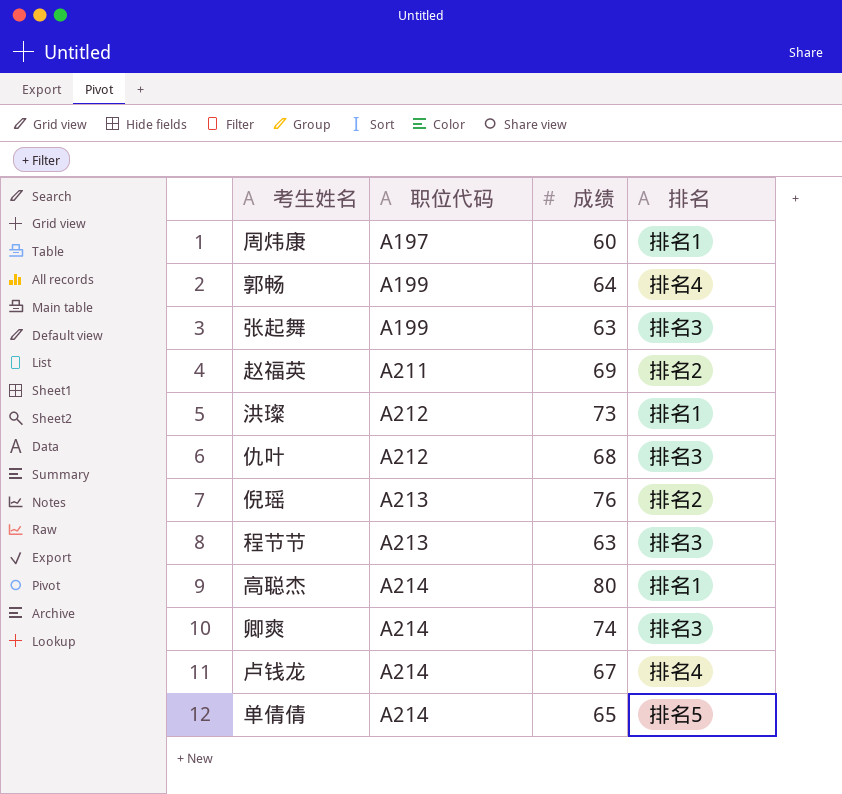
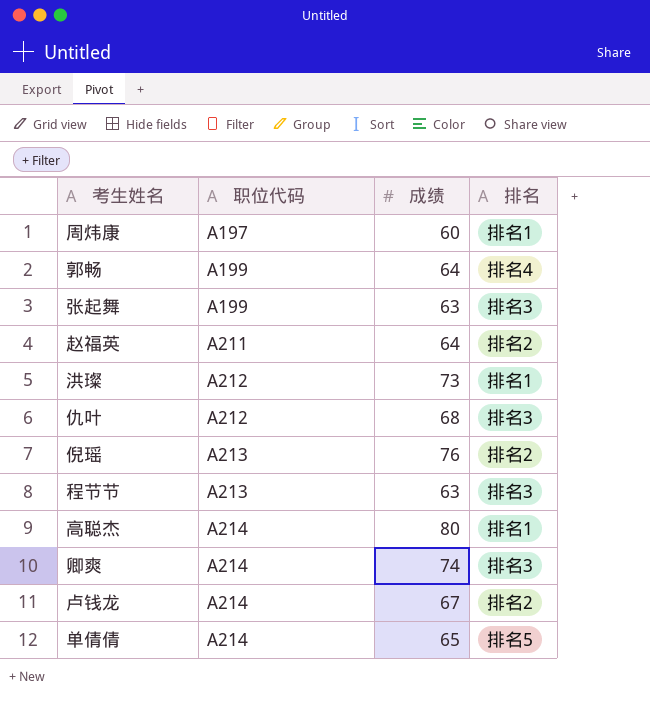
赵福英 | 成绩: 69 -> 64
卢钱龙 | 排名: 排名4 -> 排名2

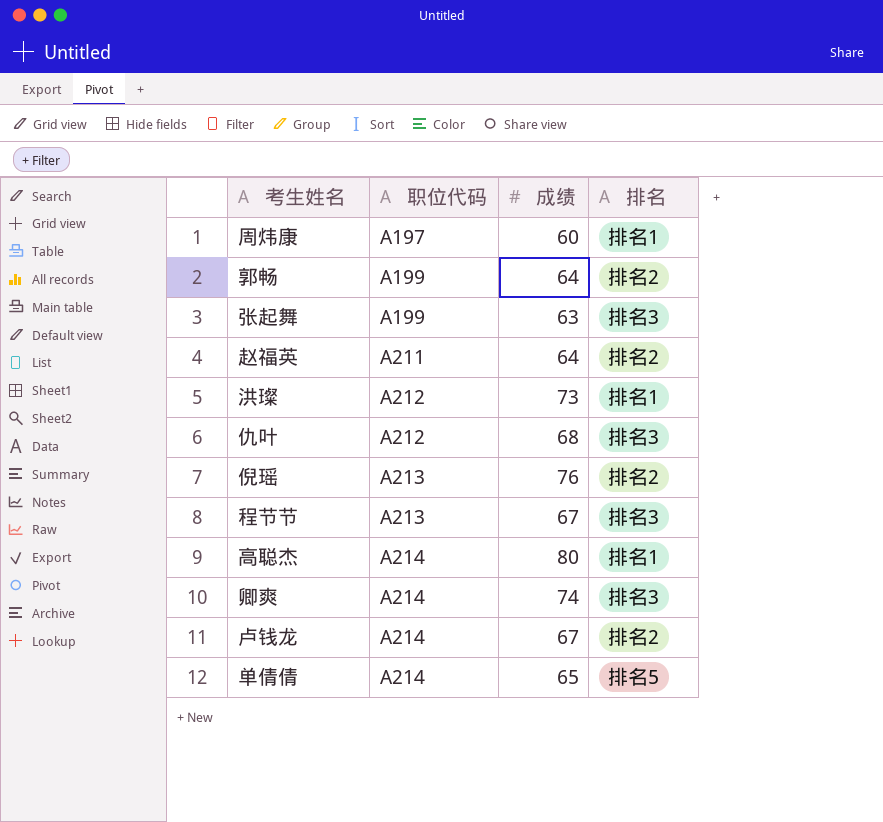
郭畅 | 排名: 排名4 -> 排名2
程节节 | 成绩: 63 -> 67

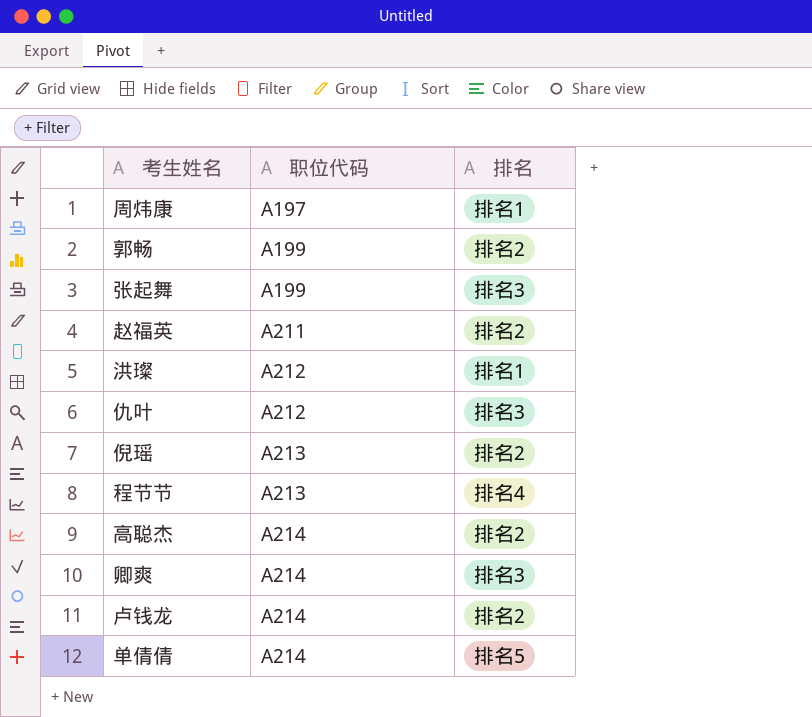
column 成绩 | position: 3 -> none
程节节 | 排名: 排名3 -> 排名4
高聪杰 | 排名: 排名1 -> 排名2

